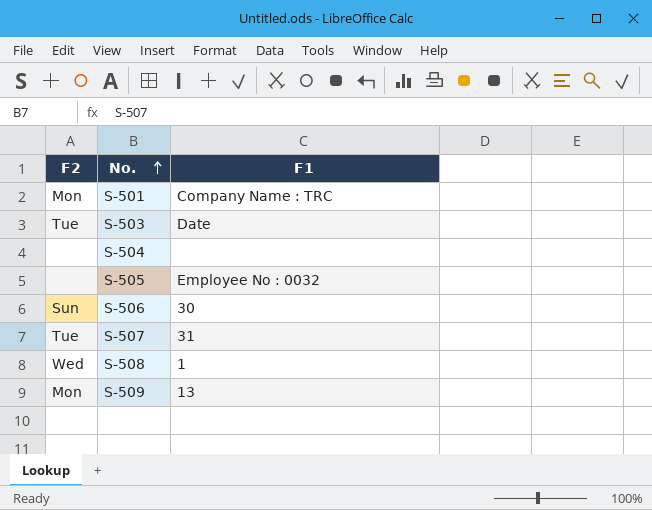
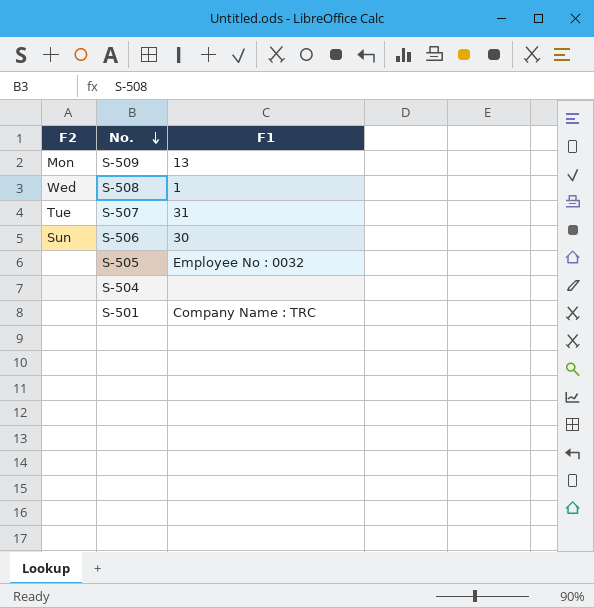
row order: No. ascending -> No. descending
row S-503: Tue | Date -> none
S-501 | F2: Mon -> none

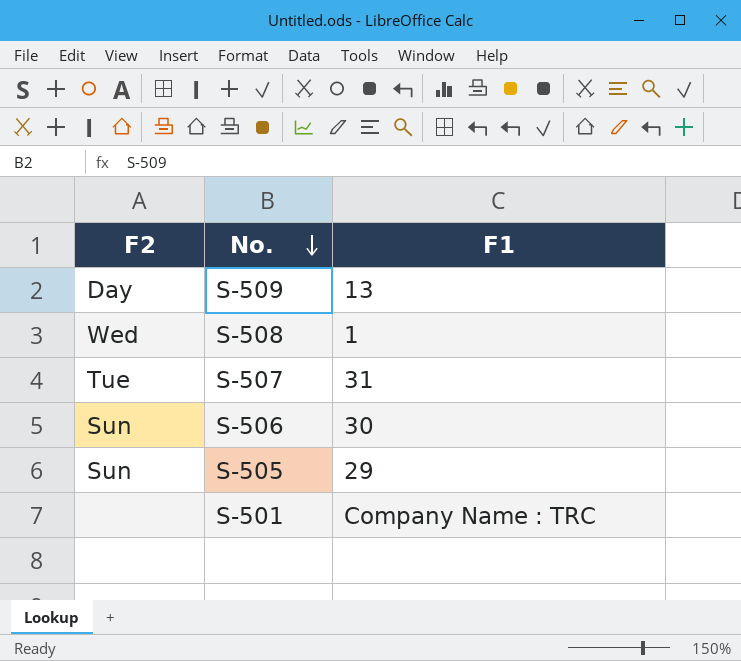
row S-504: none | none -> none
S-509 | F2: Mon -> Day
S-505 | F2: none -> Sun
S-505 | F1: Employee No : 0032 -> 29

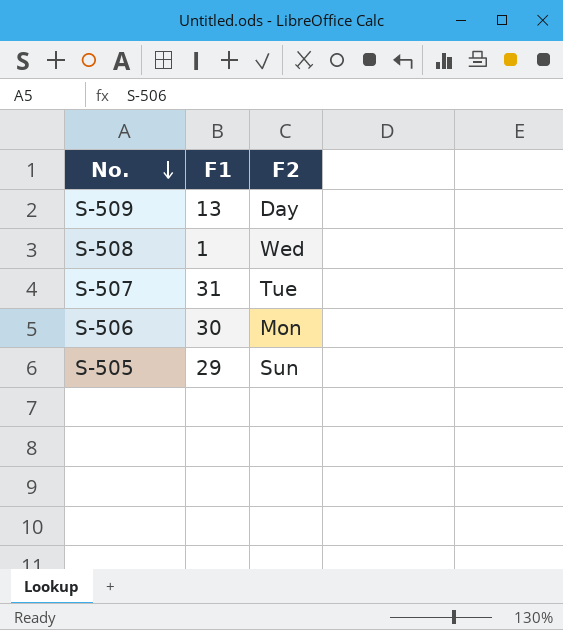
column F2 | position: 1 -> 3
row S-501: none | Company Name : TRC -> none
S-506 | F2: Sun -> Mon

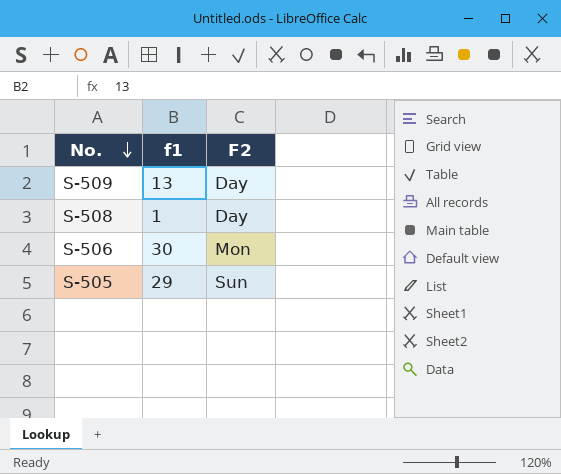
column name: F1 -> f1
row S-507: 31 | Tue -> none
S-508 | F2: Wed -> Day

